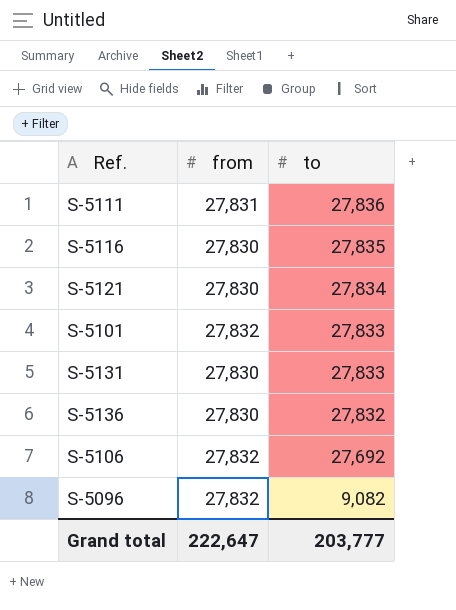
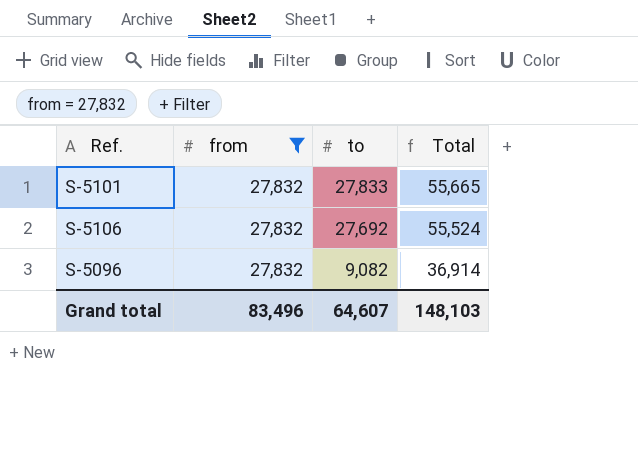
filter: none -> from = 27,832
column Total | formula: none -> [from] + [to]
Grand total | from: 222,647 -> 83,496
Grand total | to: 203,777 -> 64,607

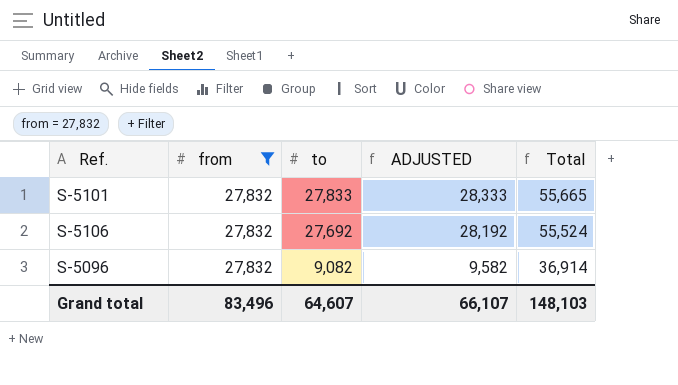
column ADJUSTED | formula: none -> [to] + 500

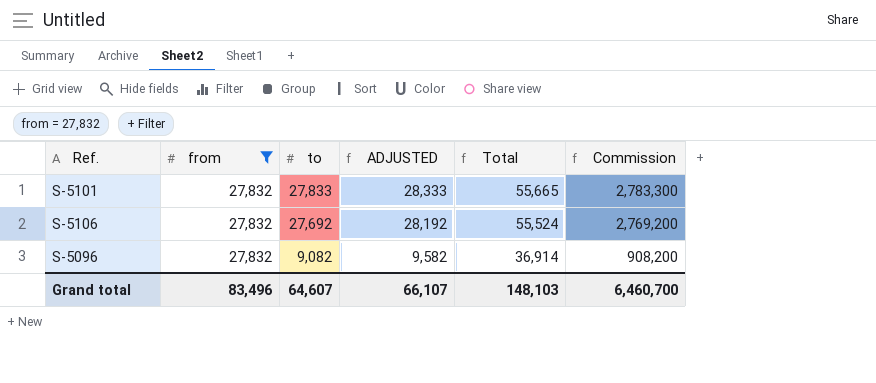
column Commission | formula: none -> [to] * 100

